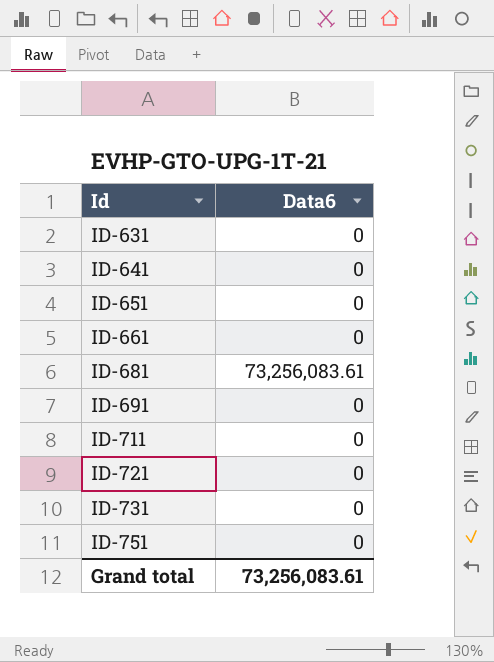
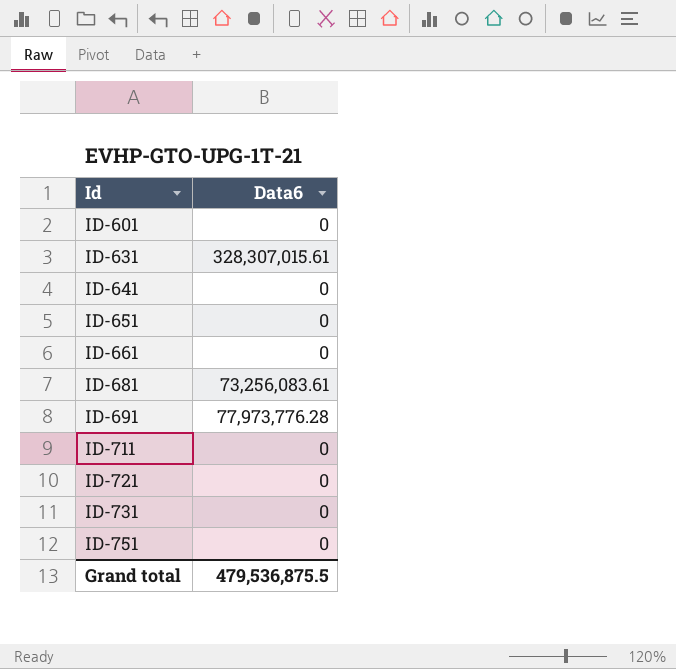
row ID-601: none -> 0
ID-631 | Data6: 0 -> 328,307,015.61
ID-691 | Data6: 0 -> 77,973,776.28
Grand total | Data6: 73,256,083.61 -> 479,536,875.5

